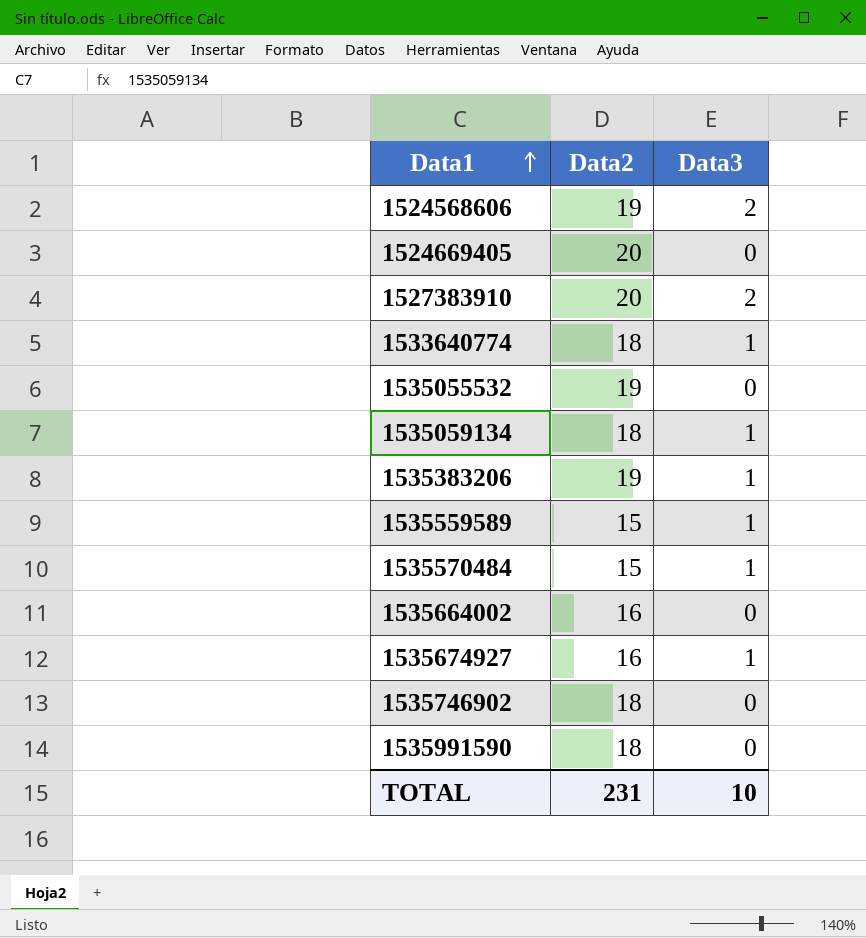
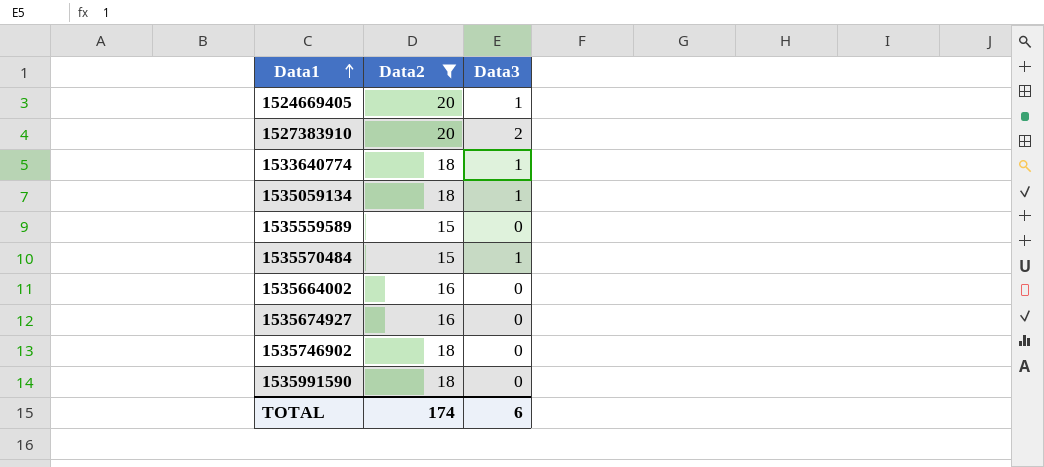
filter: none -> Data2 != 19
1524669405 | Data3: 0 -> 1
1535559589 | Data3: 1 -> 0
1535674927 | Data3: 1 -> 0
TOTAL | Data2: 231 -> 174
TOTAL | Data3: 10 -> 6

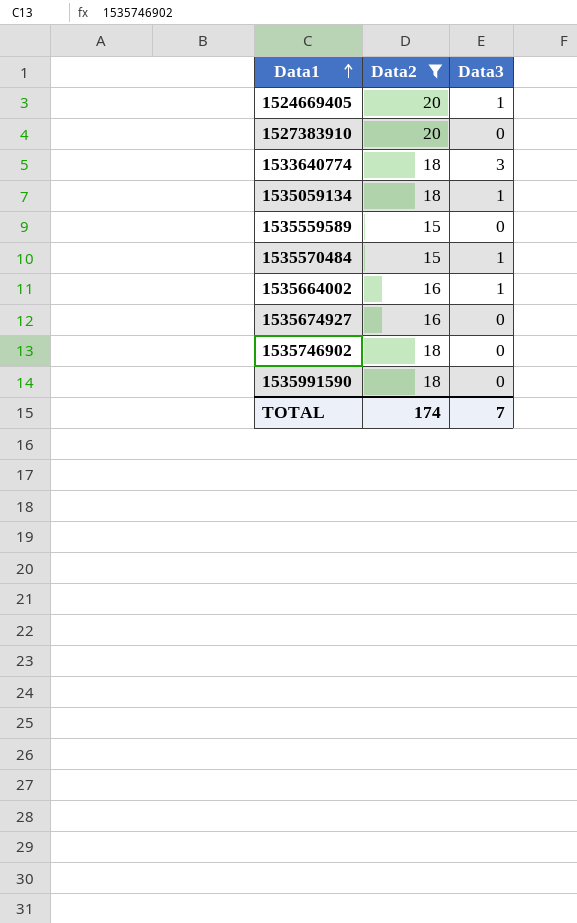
1527383910 | Data3: 2 -> 0
1533640774 | Data3: 1 -> 3
1535664002 | Data3: 0 -> 1
TOTAL | Data3: 6 -> 7

